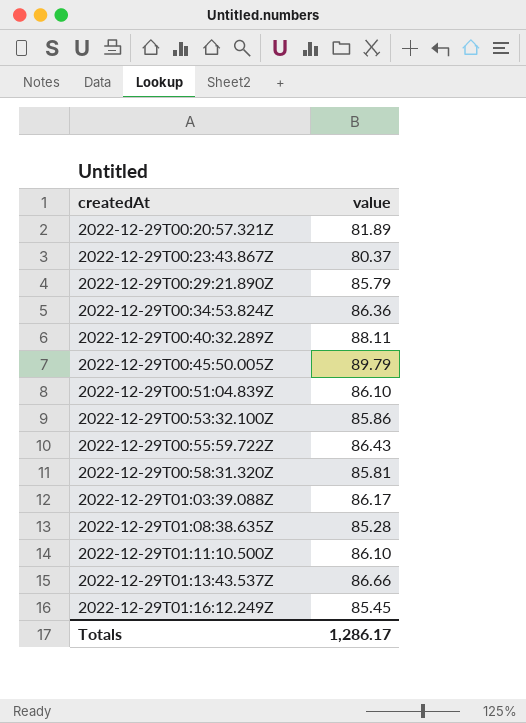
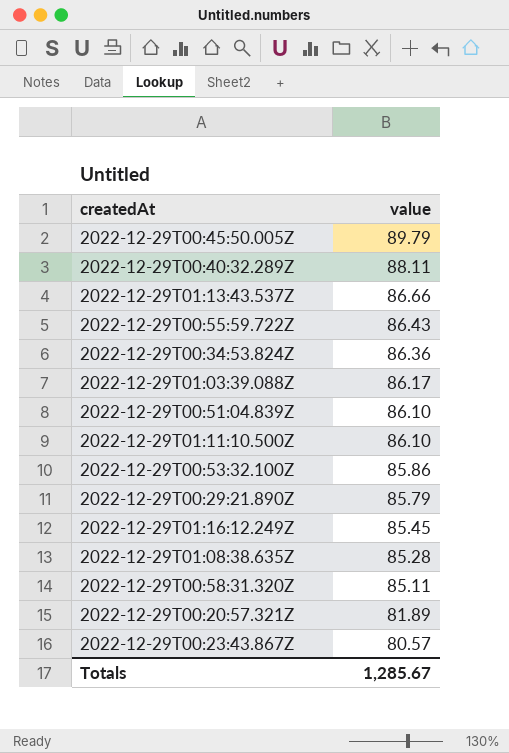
row order: createdAt ascending -> value descending
2022-12-29T00:58:31.320Z | value: 85.81 -> 85.11
2022-12-29T00:23:43.867Z | value: 80.37 -> 80.57
Totals | value: 1,286.17 -> 1,285.67

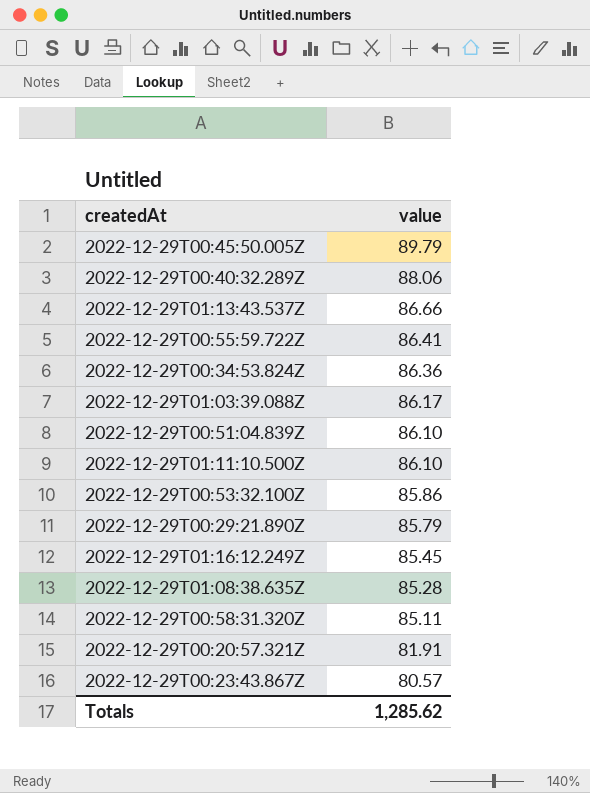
2022-12-29T00:40:32.289Z | value: 88.11 -> 88.06
2022-12-29T00:55:59.722Z | value: 86.43 -> 86.41
2022-12-29T00:20:57.321Z | value: 81.89 -> 81.91
Totals | value: 1,285.67 -> 1,285.62

